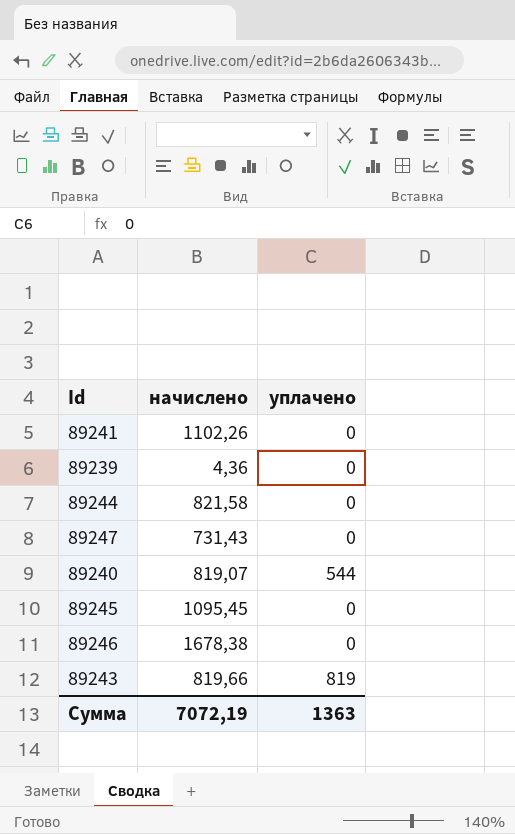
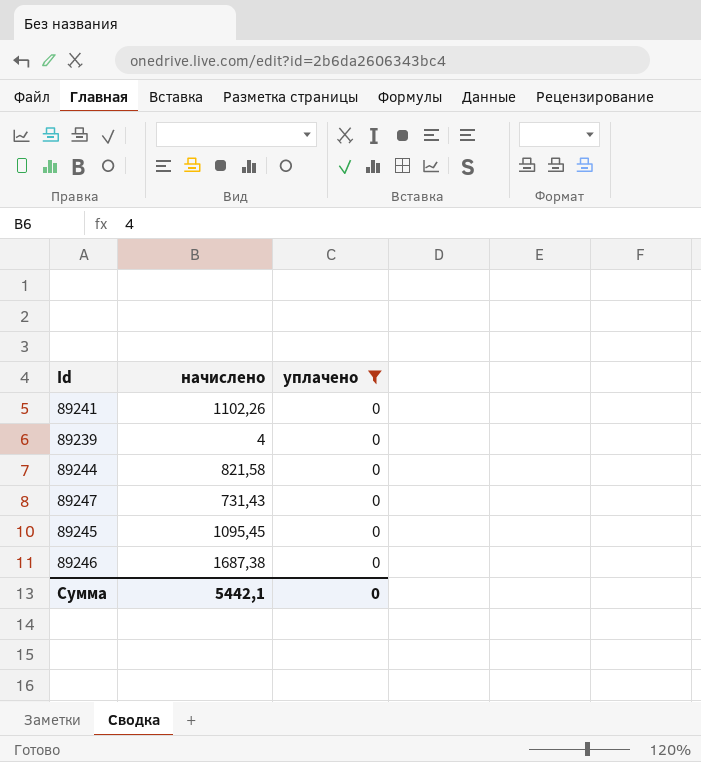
filter: none -> уплачено = 0
89239 | начислено: 4,36 -> 4
89246 | начислено: 1678,38 -> 1687,38
Сумма | начислено: 7072,19 -> 5442,1
Сумма | уплачено: 1363 -> 0

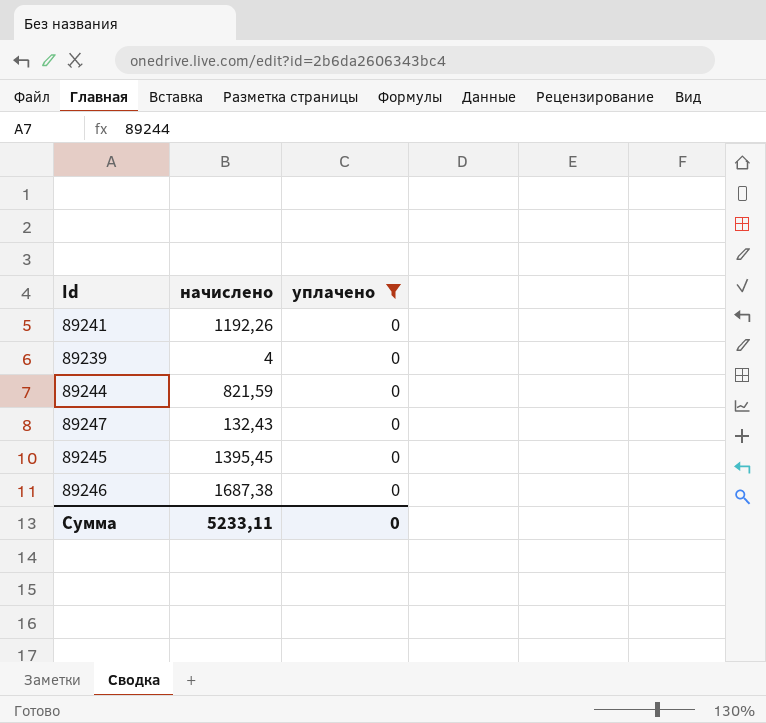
89241 | начислено: 1102,26 -> 1192,26
89244 | начислено: 821,58 -> 821,59
89247 | начислено: 731,43 -> 132,43
89245 | начислено: 1095,45 -> 1395,45
Сумма | начислено: 5442,1 -> 5233,11

